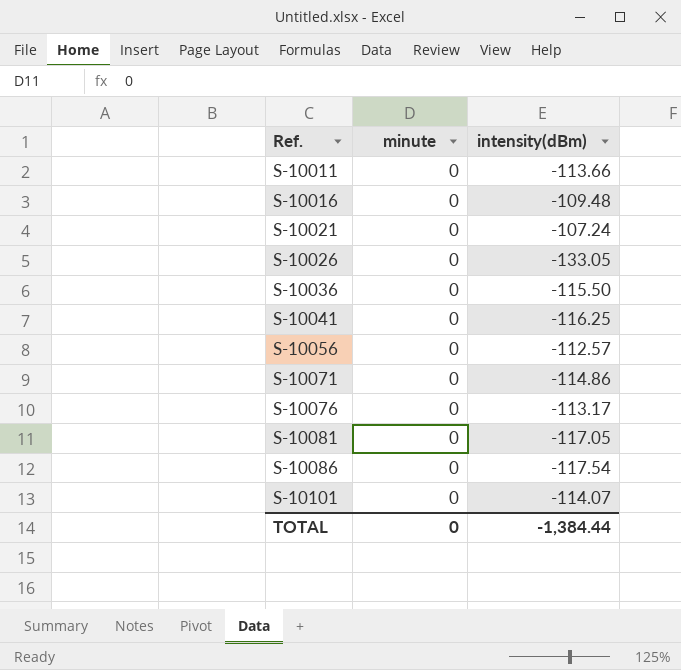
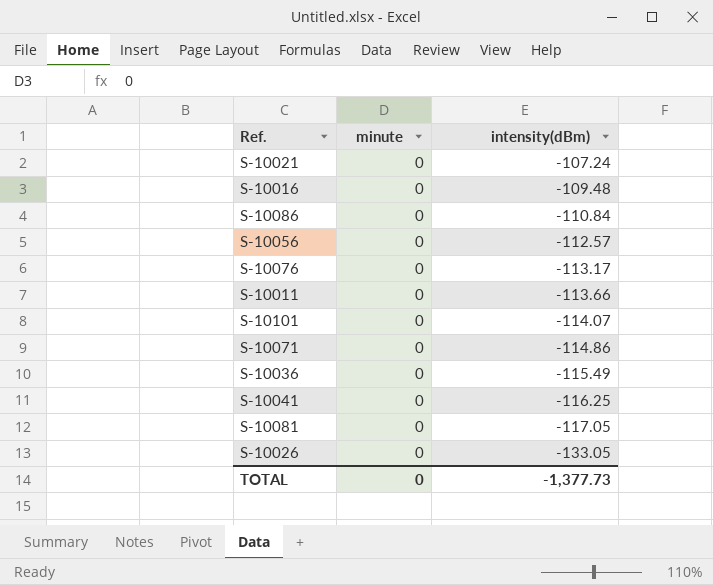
row order: Ref. ascending -> intensity(dBm) descending
S-10086 | intensity(dBm): -117.54 -> -110.84
S-10036 | intensity(dBm): -115.50 -> -115.49
TOTAL | intensity(dBm): -1,384.44 -> -1,377.73

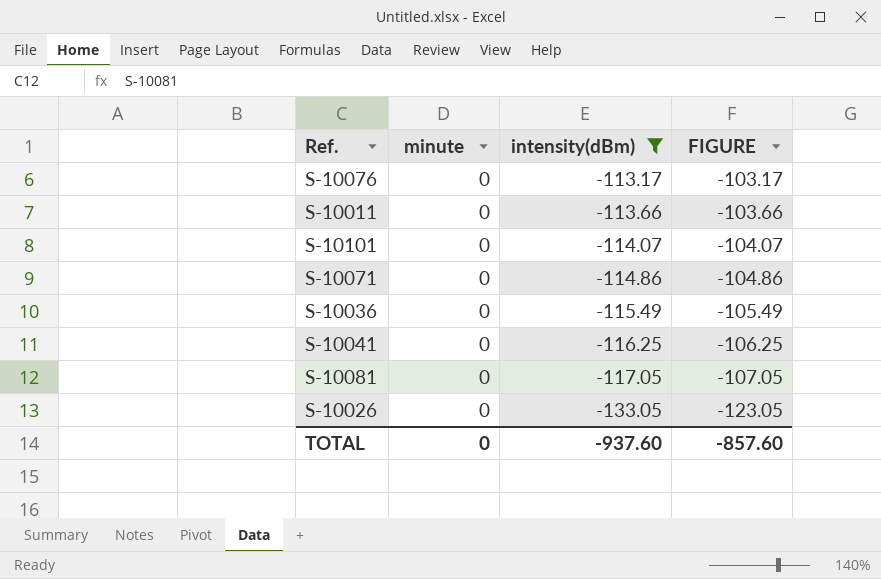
filter: none -> intensity(dBm) <= -113.17
column FIGURE | formula: none -> [intensity(dBm)] + 10
TOTAL | intensity(dBm): -1,377.73 -> -937.60

